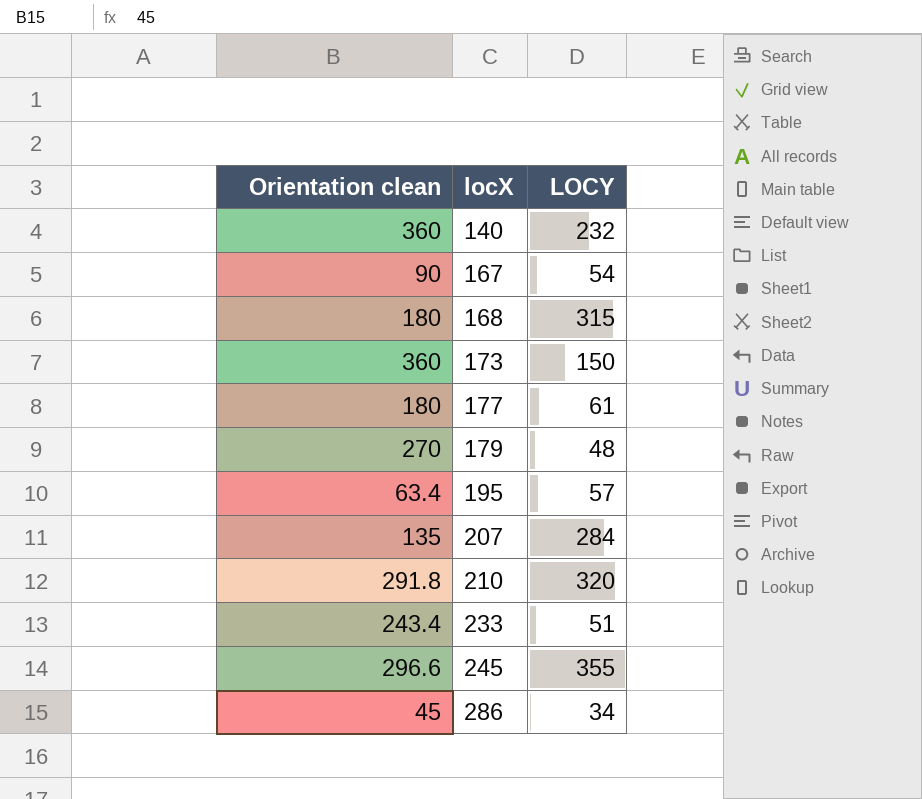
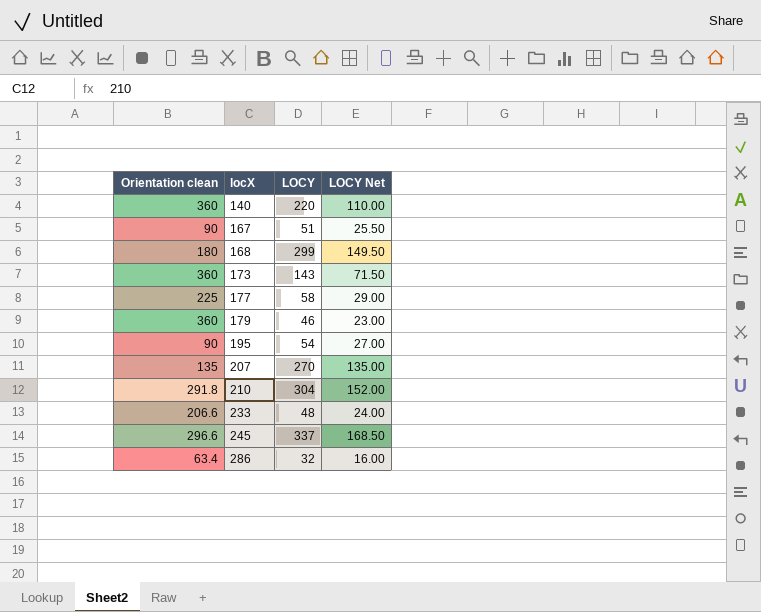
column LOCY Net | formula: none -> [LOCY] * 0.5
140 | LOCY: 232 -> 220
167 | LOCY: 54 -> 51
168 | LOCY: 315 -> 299
173 | LOCY: 150 -> 143
177 | Orientation clean: 180 -> 225
177 | LOCY: 61 -> 58
179 | Orientation clean: 270 -> 360
179 | LOCY: 48 -> 46
195 | Orientation clean: 63.4 -> 90
195 | LOCY: 57 -> 54
207 | LOCY: 284 -> 270
210 | LOCY: 320 -> 304
233 | Orientation clean: 243.4 -> 206.6
233 | LOCY: 51 -> 48
245 | LOCY: 355 -> 337
286 | Orientation clean: 45 -> 63.4
286 | LOCY: 34 -> 32

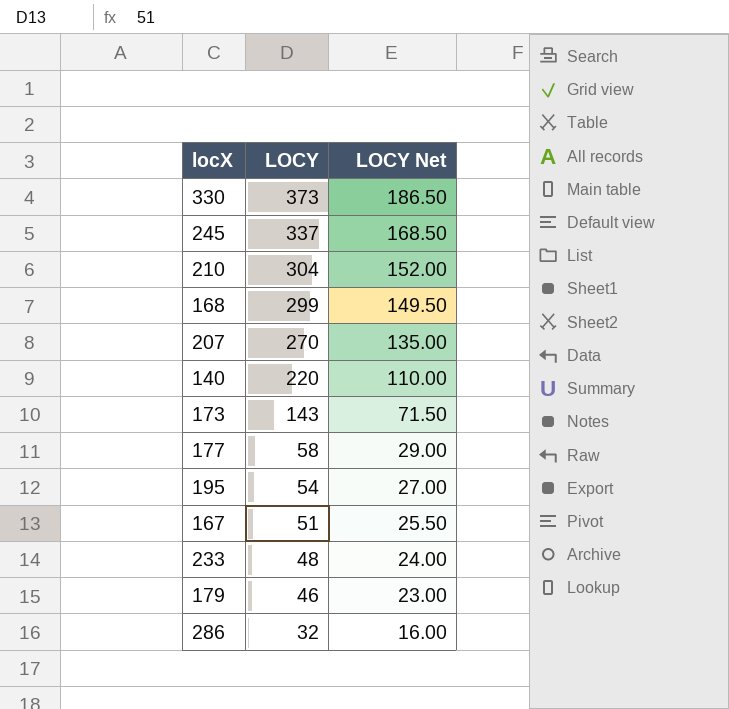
row order: locX ascending -> LOCY descending
column Orientation clean | position: 1 -> none
row 330: none -> 373 | 186.50

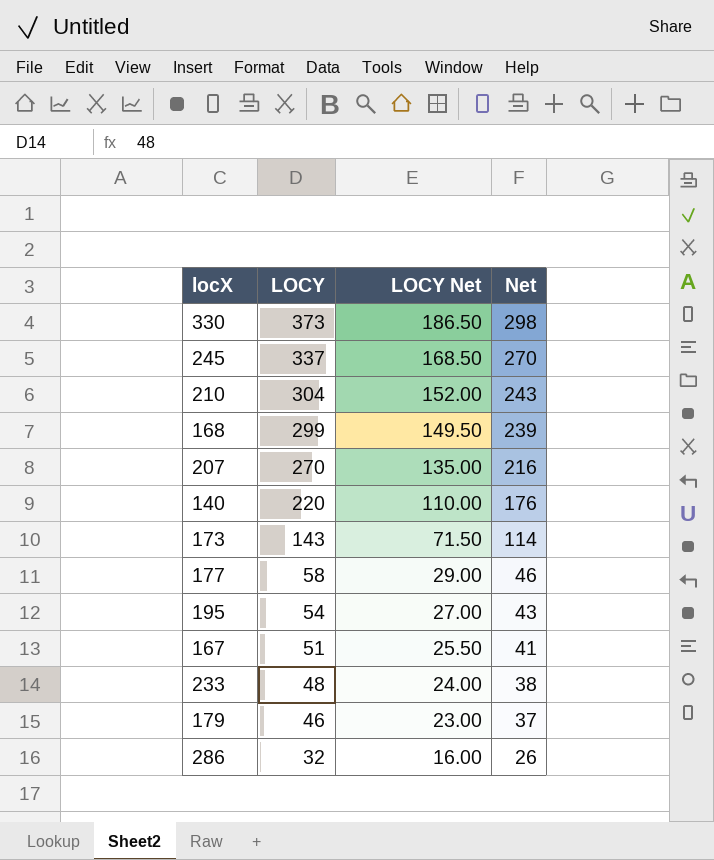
column Net | formula: none -> [LOCY] * 0.8

